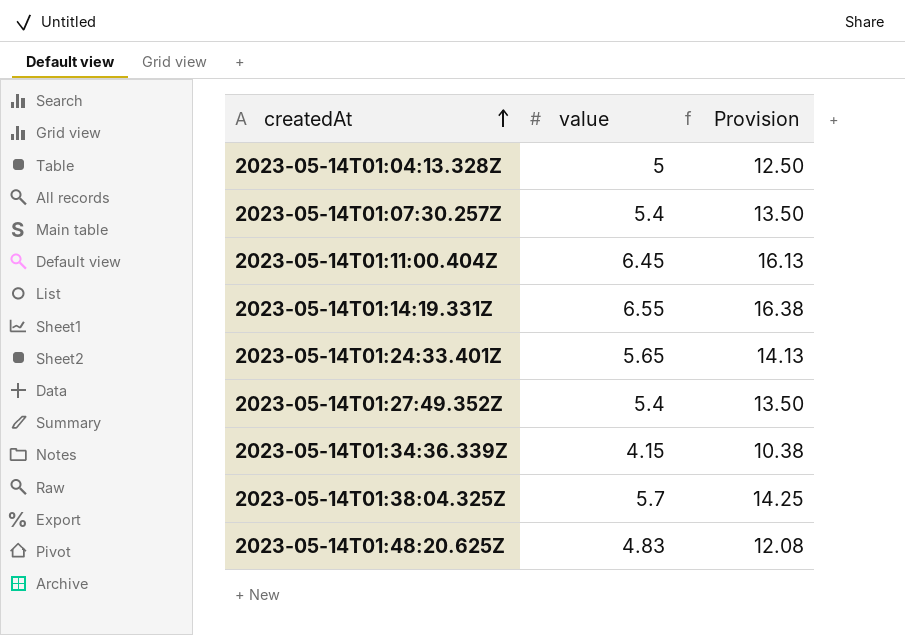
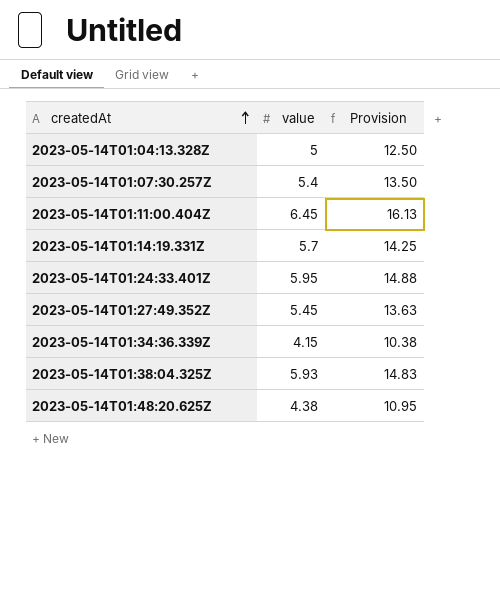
2023-05-14T01:14:19.331Z | value: 6.55 -> 5.7
2023-05-14T01:14:19.331Z | Provision: 16.38 -> 14.25
2023-05-14T01:24:33.401Z | value: 5.65 -> 5.95
2023-05-14T01:24:33.401Z | Provision: 14.13 -> 14.88
2023-05-14T01:27:49.352Z | value: 5.4 -> 5.45
2023-05-14T01:27:49.352Z | Provision: 13.50 -> 13.63
2023-05-14T01:38:04.325Z | value: 5.7 -> 5.93
2023-05-14T01:38:04.325Z | Provision: 14.25 -> 14.83
2023-05-14T01:48:20.625Z | value: 4.83 -> 4.38
2023-05-14T01:48:20.625Z | Provision: 12.08 -> 10.95

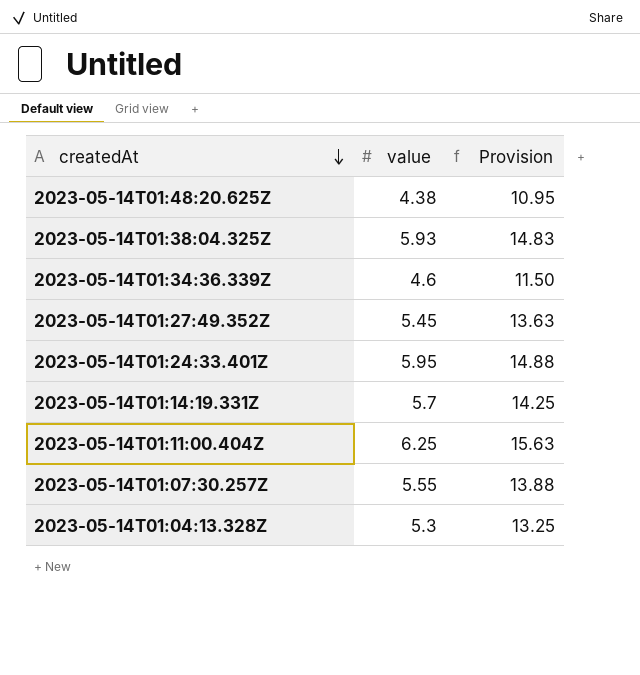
row order: createdAt ascending -> createdAt descending
2023-05-14T01:34:36.339Z | value: 4.15 -> 4.6
2023-05-14T01:34:36.339Z | Provision: 10.38 -> 11.50
2023-05-14T01:11:00.404Z | value: 6.45 -> 6.25
2023-05-14T01:11:00.404Z | Provision: 16.13 -> 15.63
2023-05-14T01:07:30.257Z | value: 5.4 -> 5.55
2023-05-14T01:07:30.257Z | Provision: 13.50 -> 13.88
2023-05-14T01:04:13.328Z | value: 5 -> 5.3
2023-05-14T01:04:13.328Z | Provision: 12.50 -> 13.25

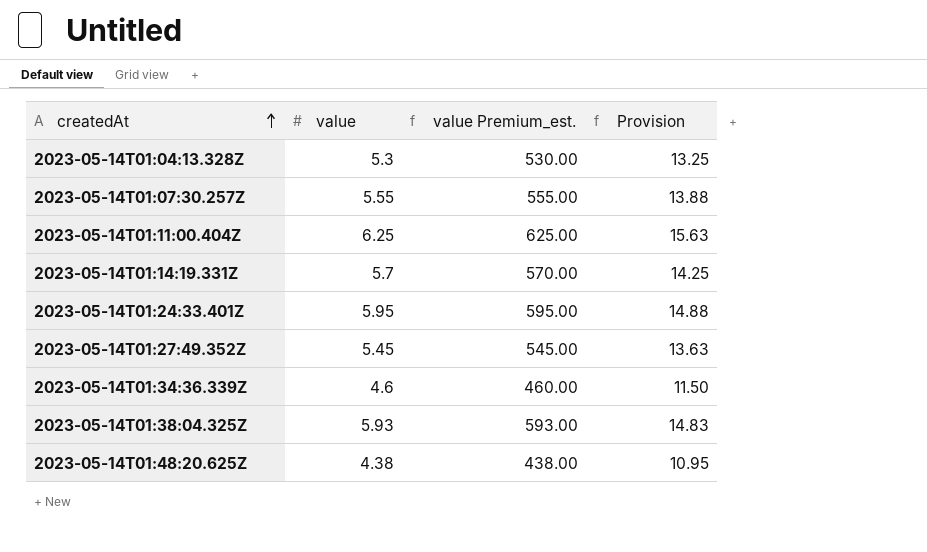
row order: createdAt descending -> createdAt ascending
column value Premium_est. | formula: none -> [value] * 100

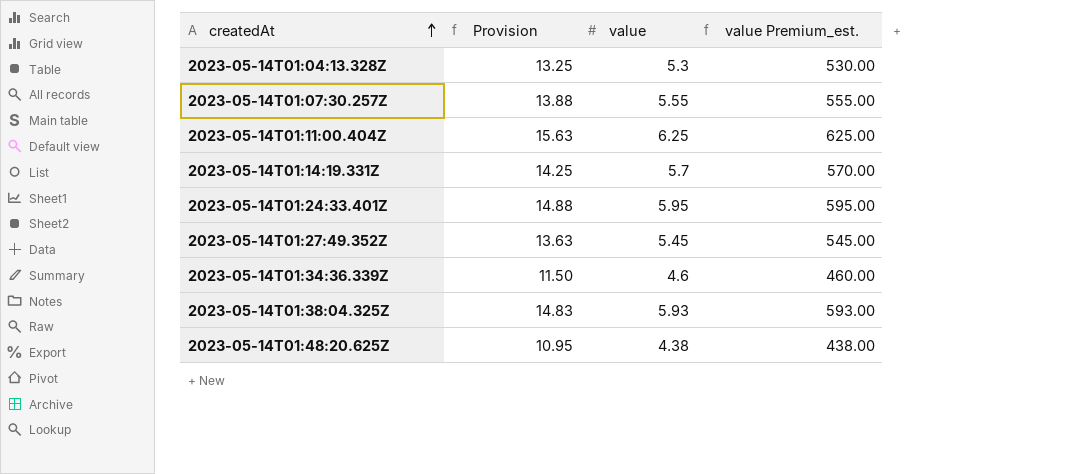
column Provision | position: 4 -> 2

